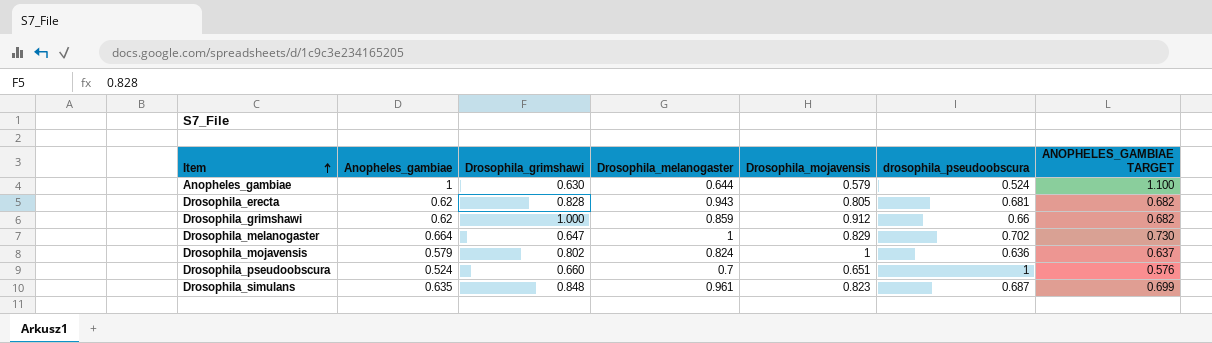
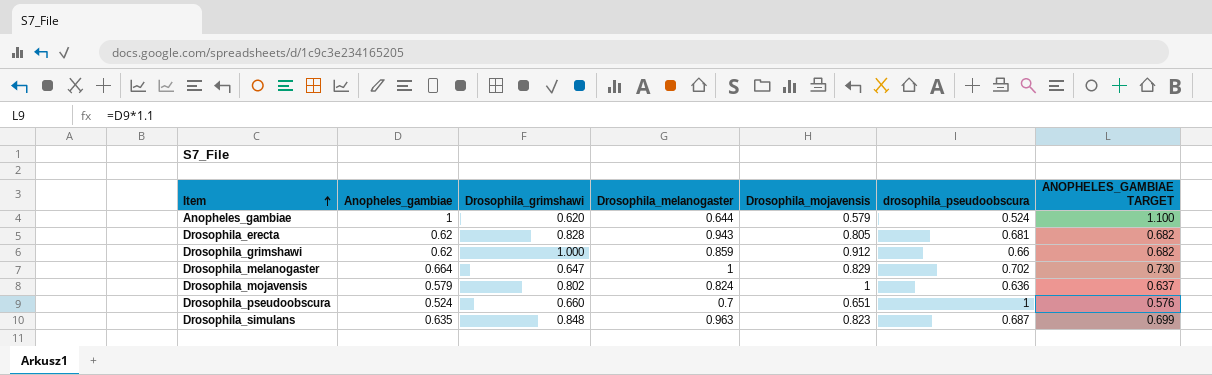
Anopheles_gambiae | Drosophila_grimshawi: 0.630 -> 0.620
Drosophila_simulans | Drosophila_melanogaster: 0.961 -> 0.963

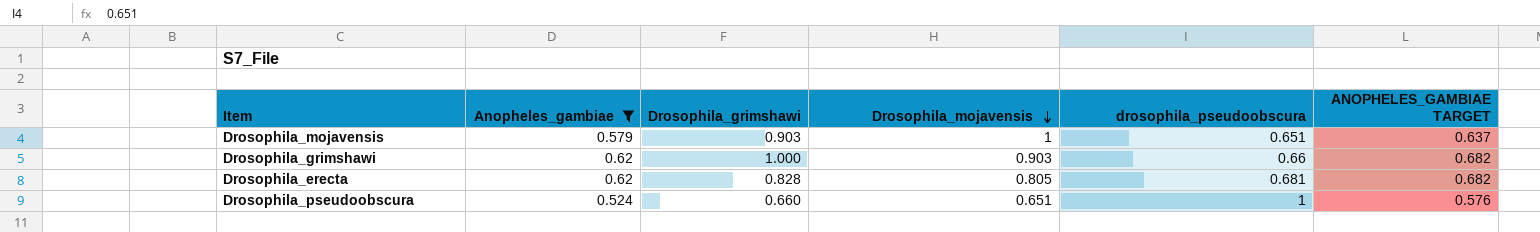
filter: none -> Anopheles_gambiae <= 0.62
row order: Item ascending -> Drosophila_mojavensis descending
column Drosophila_melanogaster | position: 4 -> none
Drosophila_mojavensis | Drosophila_grimshawi: 0.802 -> 0.903
Drosophila_mojavensis | drosophila_pseudoobscura: 0.636 -> 0.651
Drosophila_grimshawi | Drosophila_mojavensis: 0.912 -> 0.903

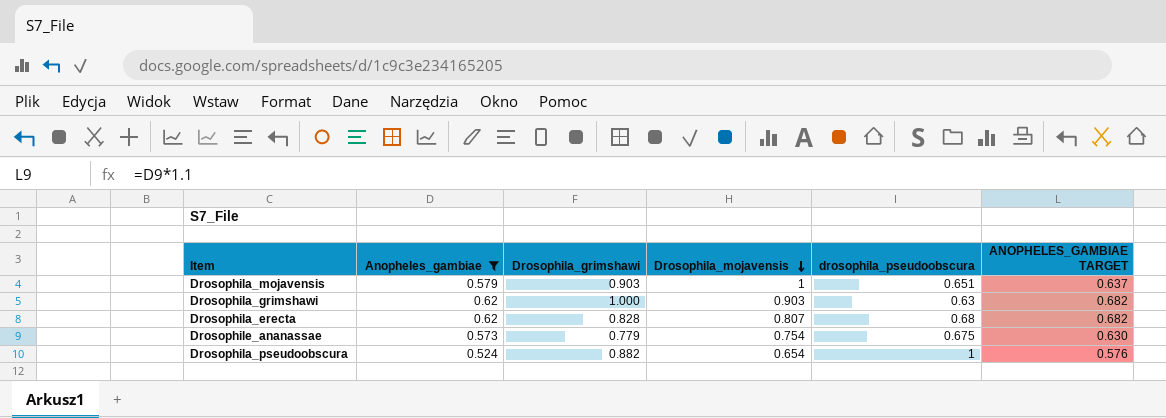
Drosophila_grimshawi | drosophila_pseudoobscura: 0.66 -> 0.63
Drosophila_erecta | Drosophila_mojavensis: 0.805 -> 0.807
Drosophila_erecta | drosophila_pseudoobscura: 0.681 -> 0.68
row Drosophile_ananassae: none -> 0.573 | 0.779 | 0.754 | 0.675 | 0.630
Drosophila_pseudoobscura | Drosophila_grimshawi: 0.660 -> 0.882
Drosophila_pseudoobscura | Drosophila_mojavensis: 0.651 -> 0.654

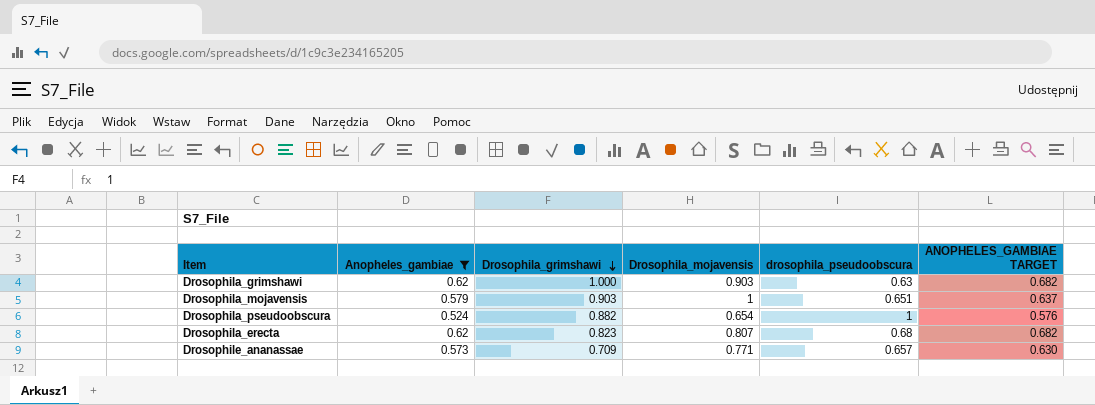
row order: Drosophila_mojavensis descending -> Drosophila_grimshawi descending
Drosophila_erecta | Drosophila_grimshawi: 0.828 -> 0.823
Drosophile_ananassae | Drosophila_grimshawi: 0.779 -> 0.709
Drosophile_ananassae | Drosophila_mojavensis: 0.754 -> 0.771
Drosophile_ananassae | drosophila_pseudoobscura: 0.675 -> 0.657

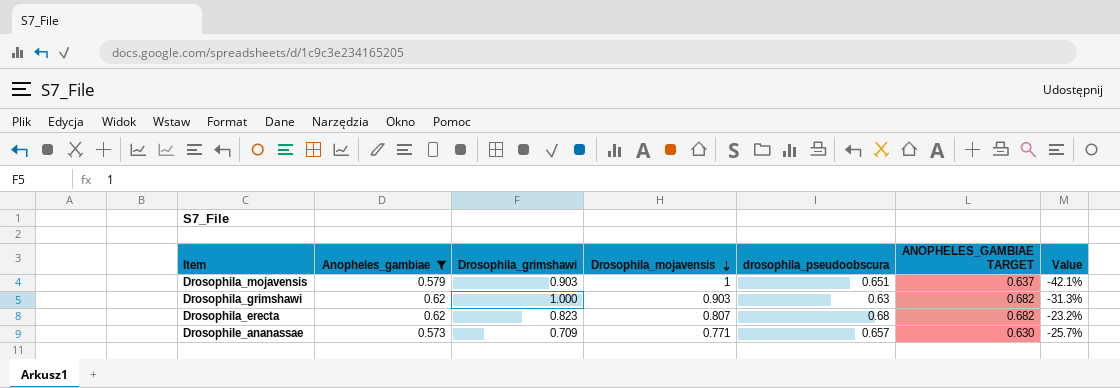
row order: Drosophila_grimshawi descending -> Drosophila_mojavensis descending
column Value | formula: none -> ([Anopheles_gambiae] - [Drosophila_mojavensis]) / [Drosophila_mojavensis]
row Drosophila_pseudoobscura: 0.524 | 0.882 | 0.654 | 1 | 0.576 -> none

